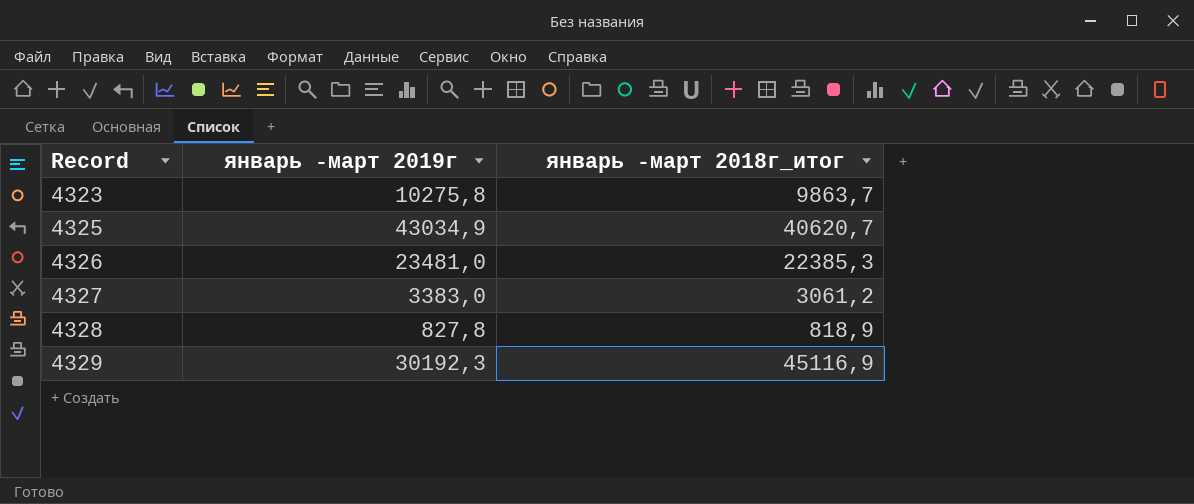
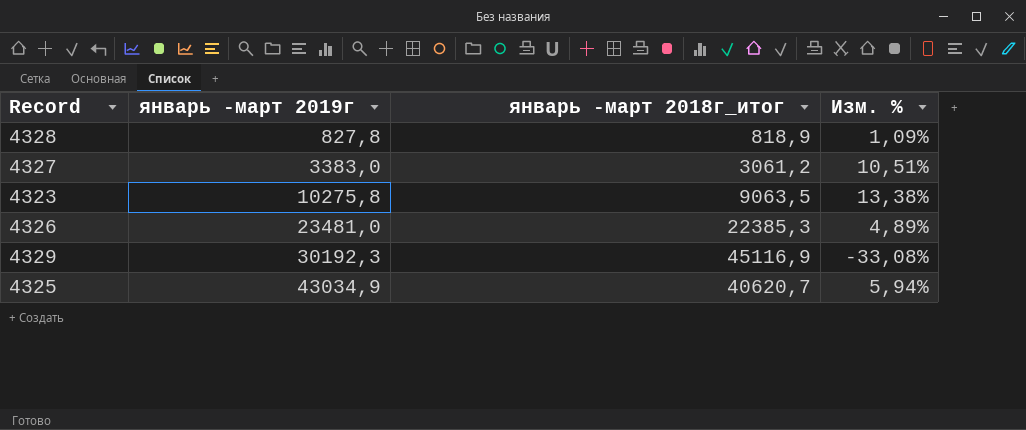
row order: Record ascending -> январь -март 2019г ascending
column Изм. % | formula: none -> ([январь -март 2019г] - [январь -март 2018г_итог]) / [январь -март 2018г_итог]
4323 | январь -март 2018г_итог: 9863,7 -> 9063,5

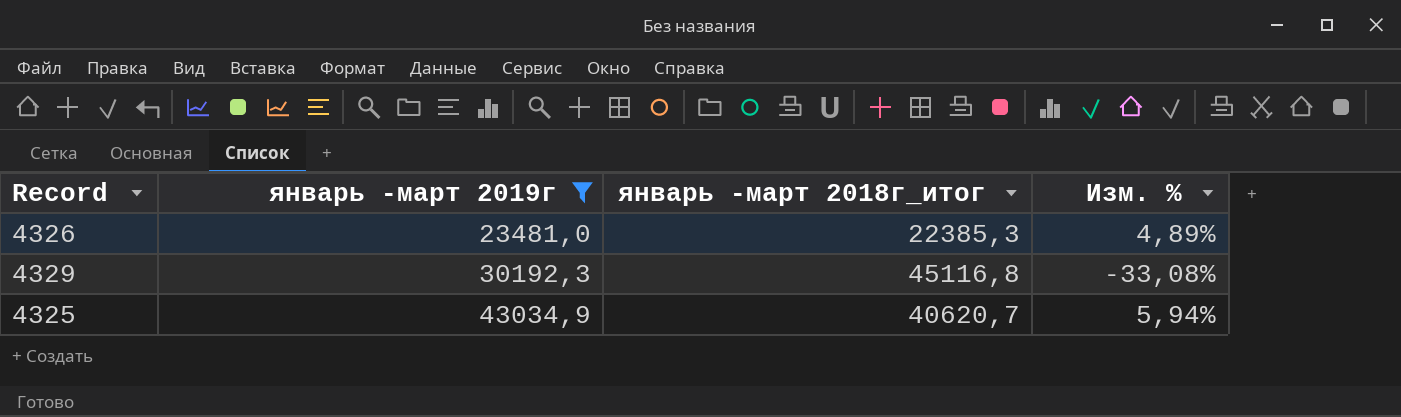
filter: none -> январь -март 2019г >= 23481,0
4329 | январь -март 2018г_итог: 45116,9 -> 45116,8

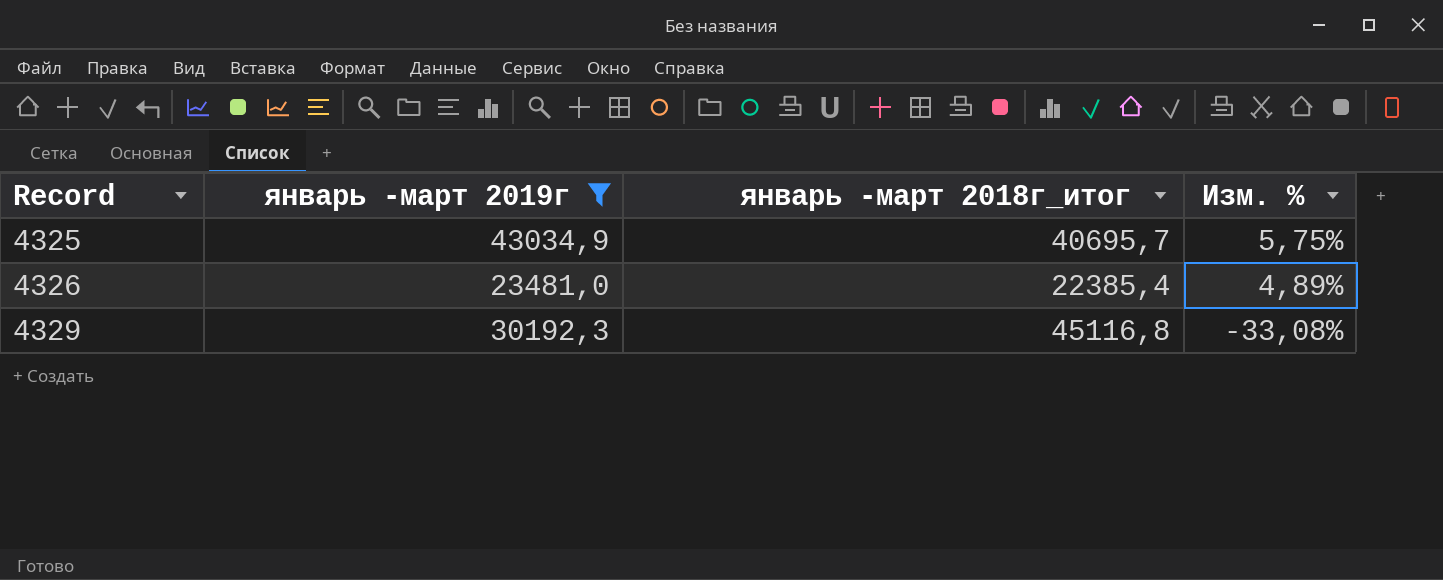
row order: январь -март 2019г ascending -> Record ascending
4325 | январь -март 2018г_итог: 40620,7 -> 40695,7
4325 | Изм. %: 5,94% -> 5,75%
4326 | январь -март 2018г_итог: 22385,3 -> 22385,4

